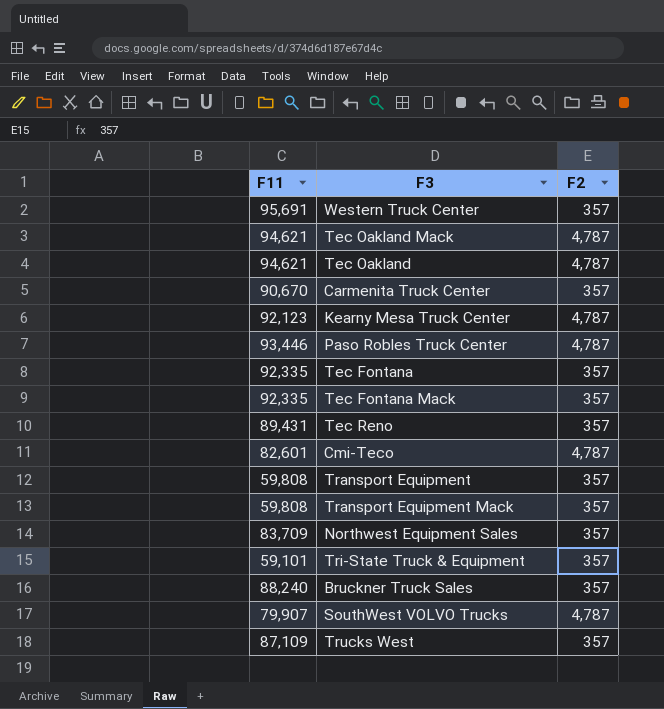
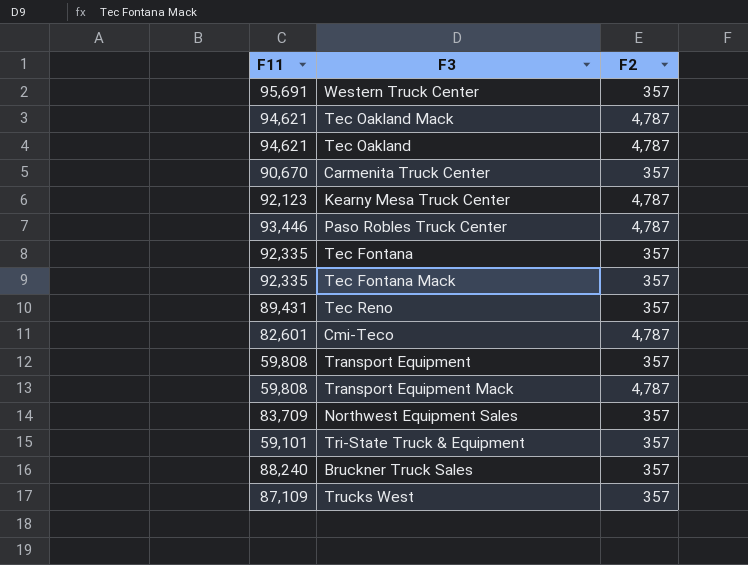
row SouthWest VOLVO Trucks: 79,907 | 4,787 -> none
Transport Equipment Mack | F2: 357 -> 4,787

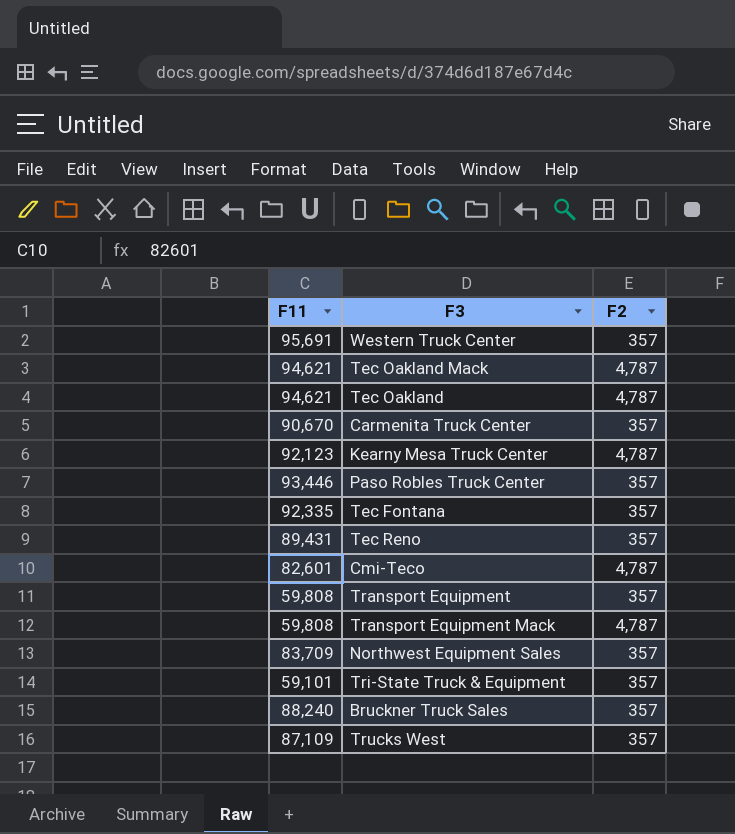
row Tec Fontana Mack: 92,335 | 357 -> none
Paso Robles Truck Center | F2: 4,787 -> 357

